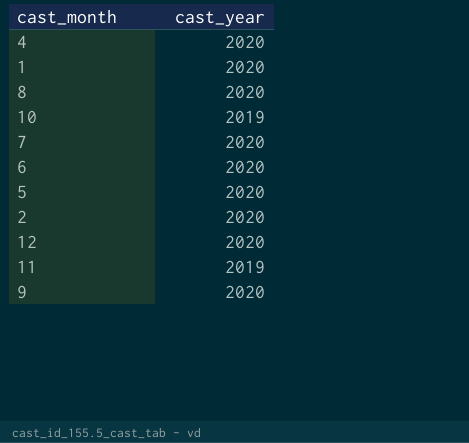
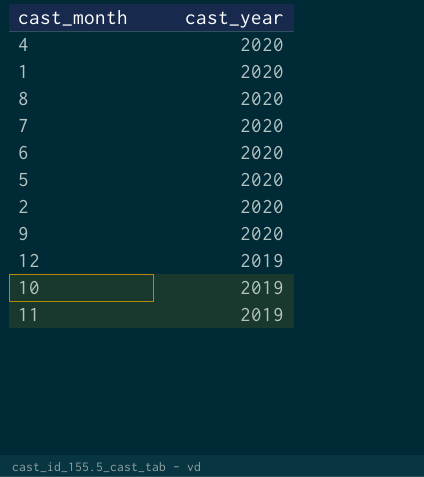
row order: none -> cast_year descending
12 | cast_year: 2020 -> 2019

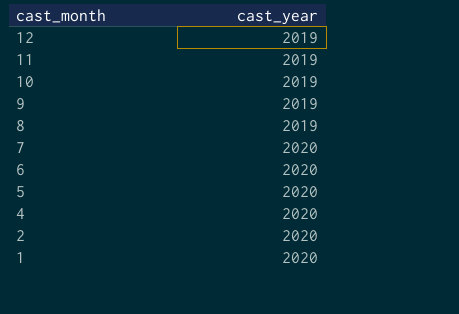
row order: cast_year descending -> cast_month descending
9 | cast_year: 2020 -> 2019
8 | cast_year: 2020 -> 2019

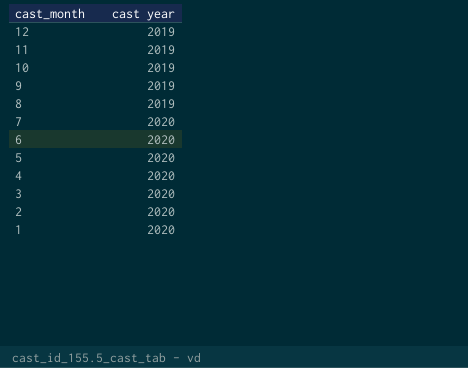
column name: cast_year -> cast year
row 3: none -> 2020

